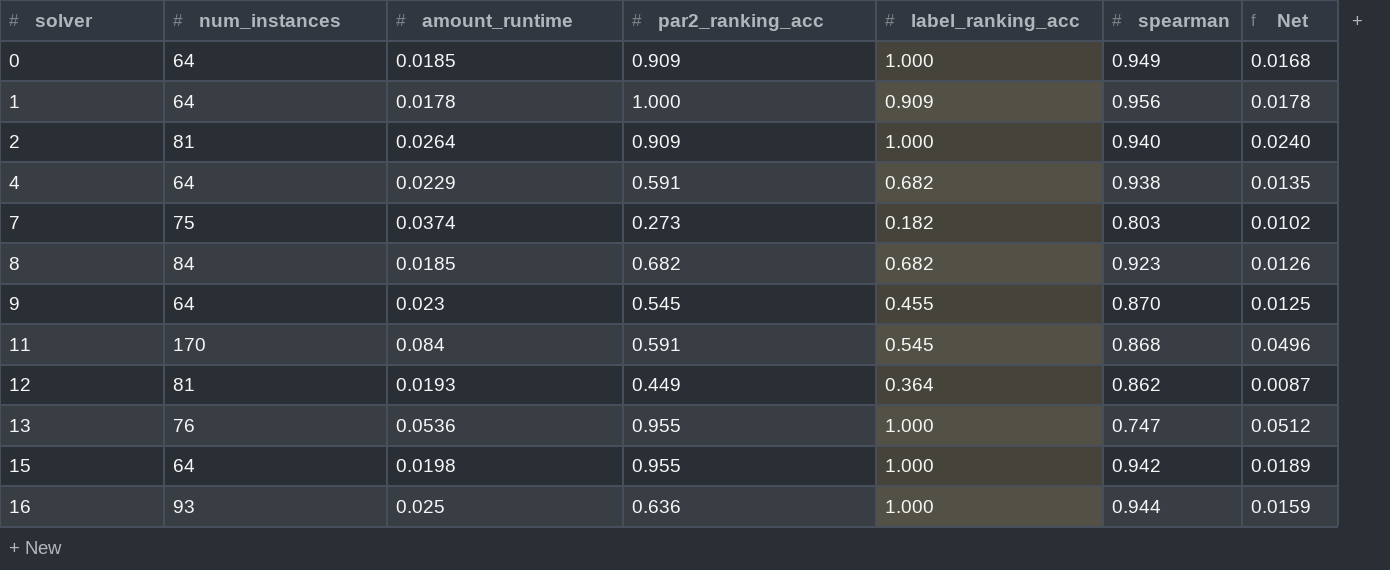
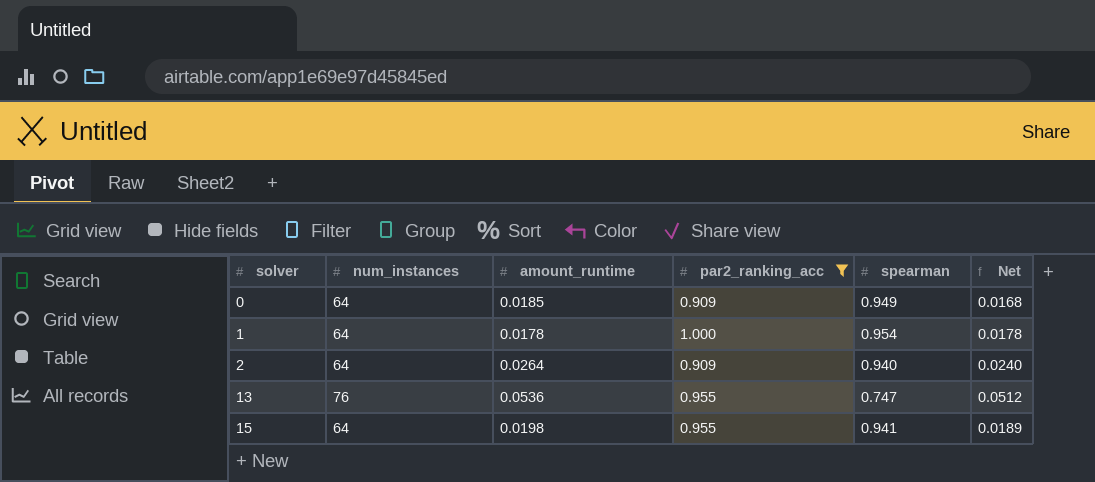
filter: none -> par2_ranking_acc >= 0.909
column label_ranking_acc | position: 5 -> none
1 | spearman: 0.956 -> 0.954
2 | num_instances: 81 -> 64
15 | spearman: 0.942 -> 0.941

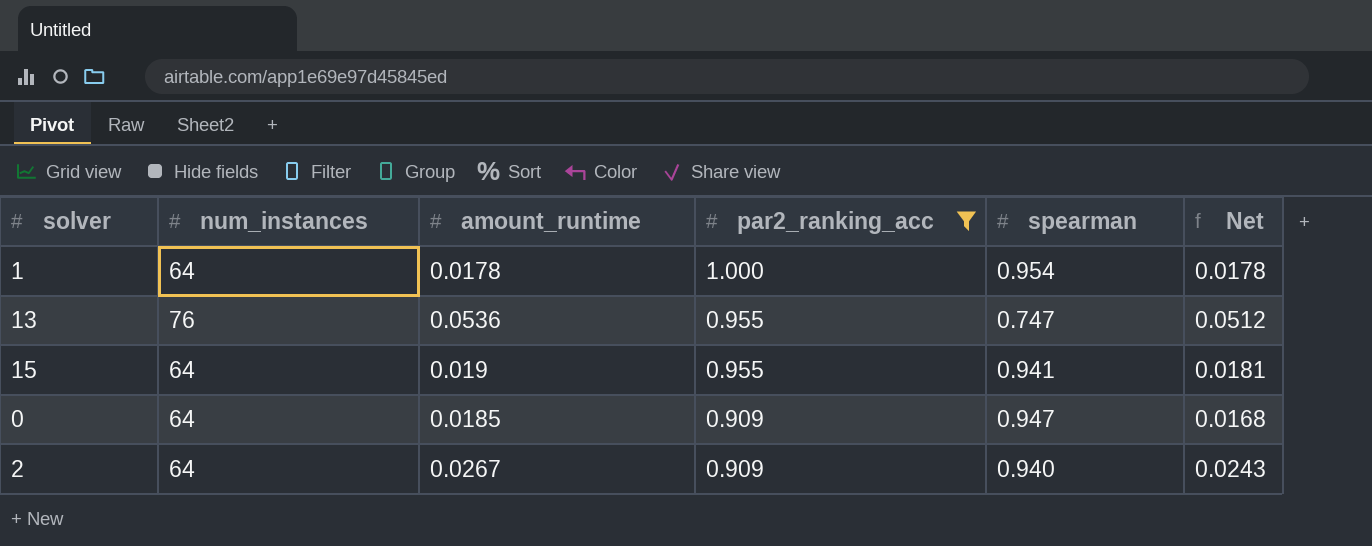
row order: solver ascending -> par2_ranking_acc descending
15 | amount_runtime: 0.0198 -> 0.019
15 | Net: 0.0189 -> 0.0181
0 | spearman: 0.949 -> 0.947
2 | amount_runtime: 0.0264 -> 0.0267
2 | Net: 0.0240 -> 0.0243

